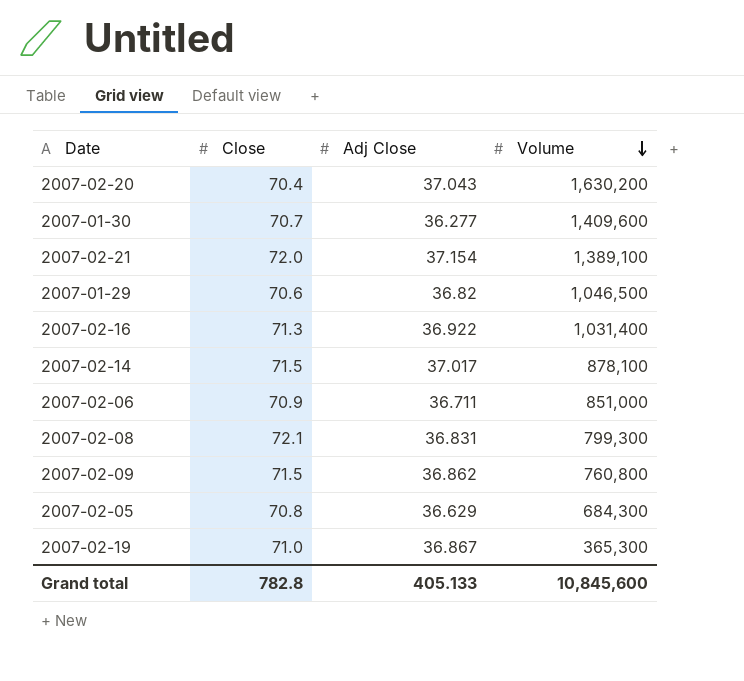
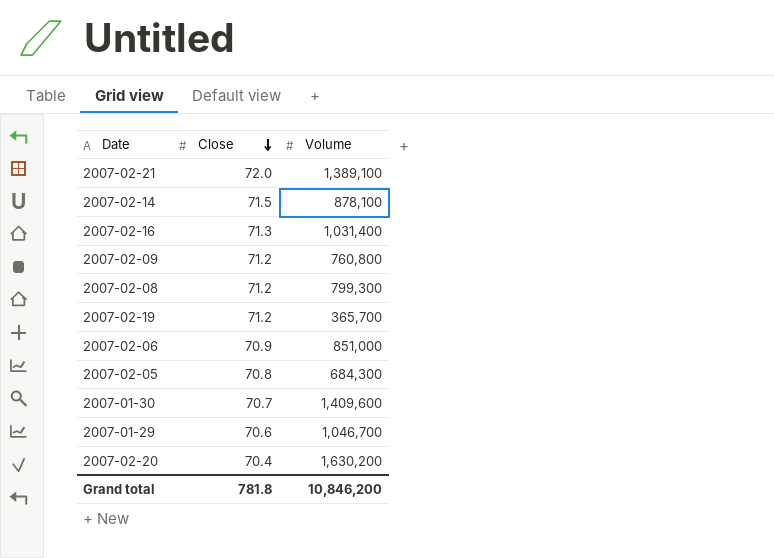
row order: Volume descending -> Close descending
column Adj Close | position: 3 -> none
2007-02-09 | Close: 71.5 -> 71.2
2007-02-08 | Close: 72.1 -> 71.2
2007-02-19 | Close: 71.0 -> 71.2
2007-02-19 | Volume: 365,300 -> 365,700
2007-01-29 | Volume: 1,046,500 -> 1,046,700
Grand total | Close: 782.8 -> 781.8
Grand total | Volume: 10,845,600 -> 10,846,200

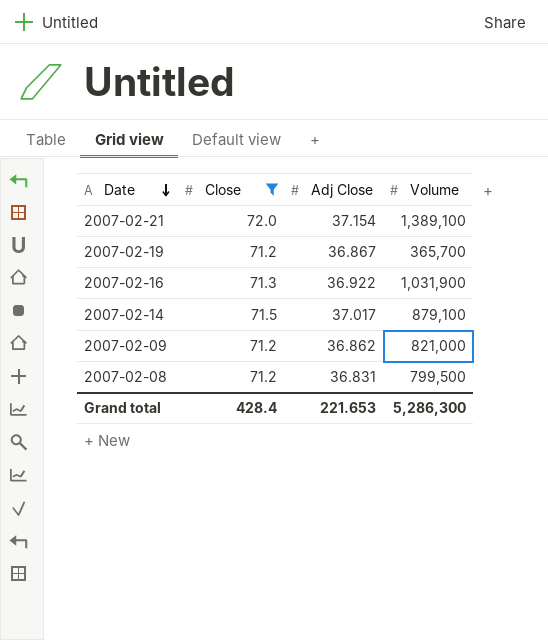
filter: none -> Close >= 71.2
row order: Close descending -> Date descending
column Adj Close | position: none -> 3
2007-02-16 | Volume: 1,031,400 -> 1,031,900
2007-02-14 | Volume: 878,100 -> 879,100
2007-02-09 | Volume: 760,800 -> 821,000
2007-02-08 | Volume: 799,300 -> 799,500
Grand total | Close: 781.8 -> 428.4
Grand total | Volume: 10,846,200 -> 5,286,300

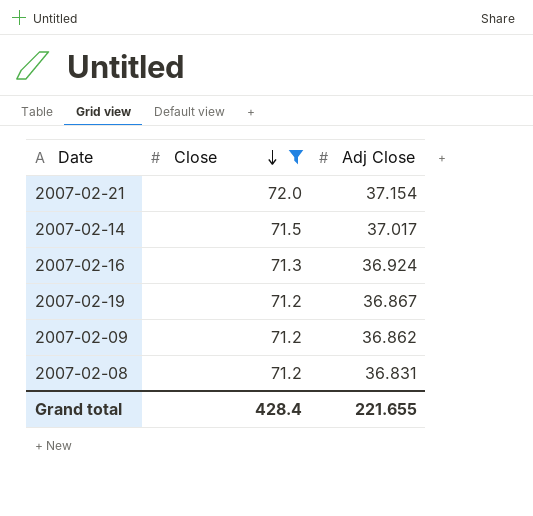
row order: Date descending -> Close descending
column Volume | position: 4 -> none
2007-02-16 | Adj Close: 36.922 -> 36.924
Grand total | Adj Close: 221.653 -> 221.655

